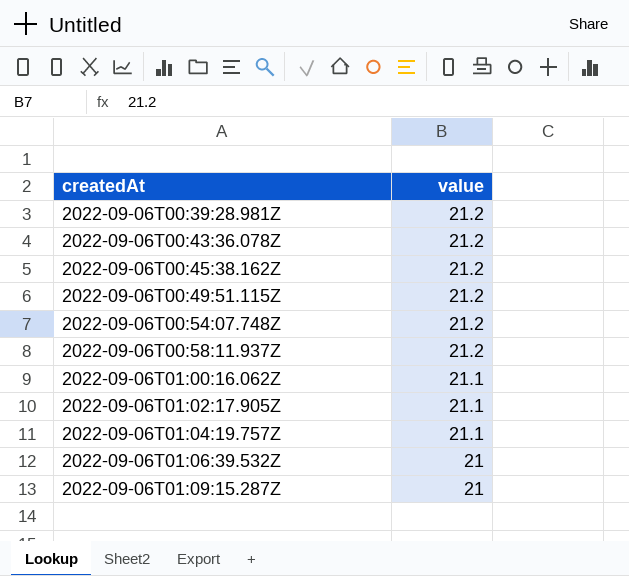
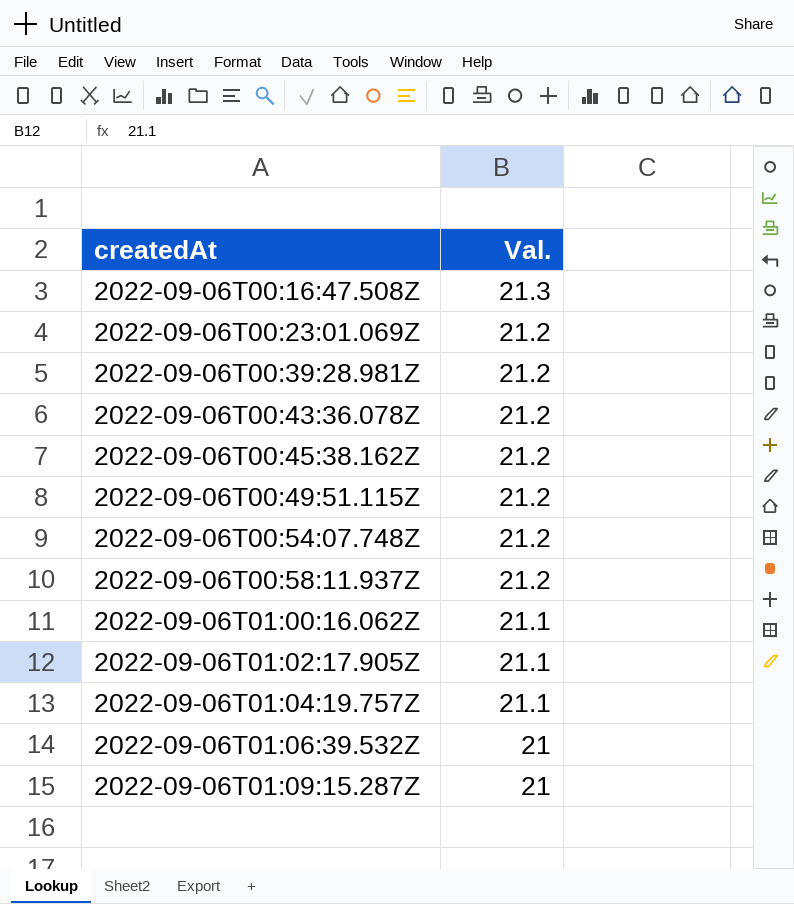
column name: value -> Val.
row 2022-09-06T00:16:47.508Z: none -> 21.3
row 2022-09-06T00:23:01.069Z: none -> 21.2

